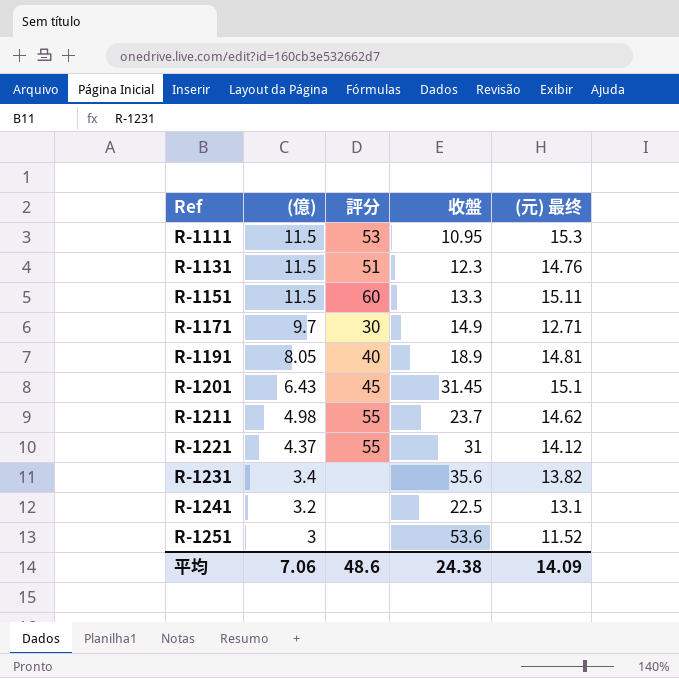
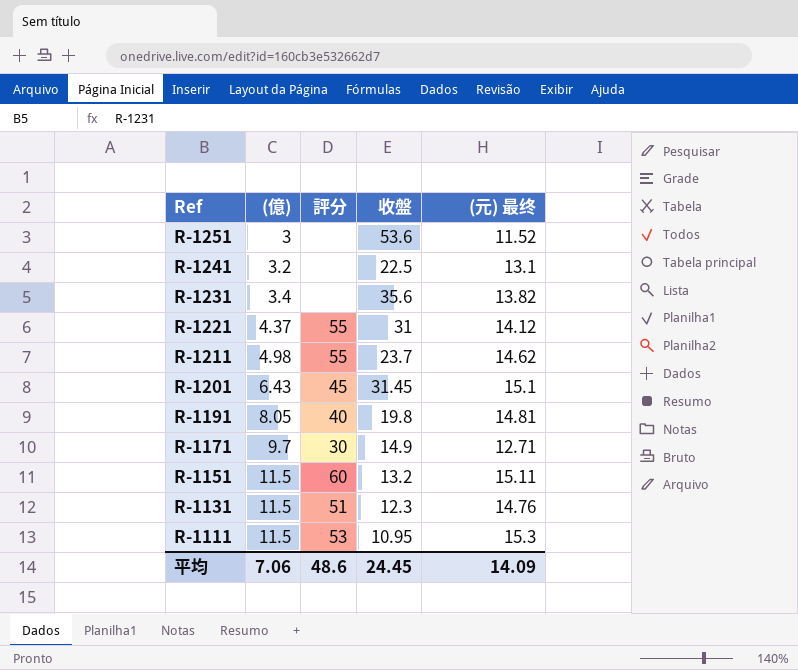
row order: Ref ascending -> Ref descending
R-1191 | 收盤: 18.9 -> 19.8
R-1151 | 收盤: 13.3 -> 13.2
平均 | 收盤: 24.38 -> 24.45

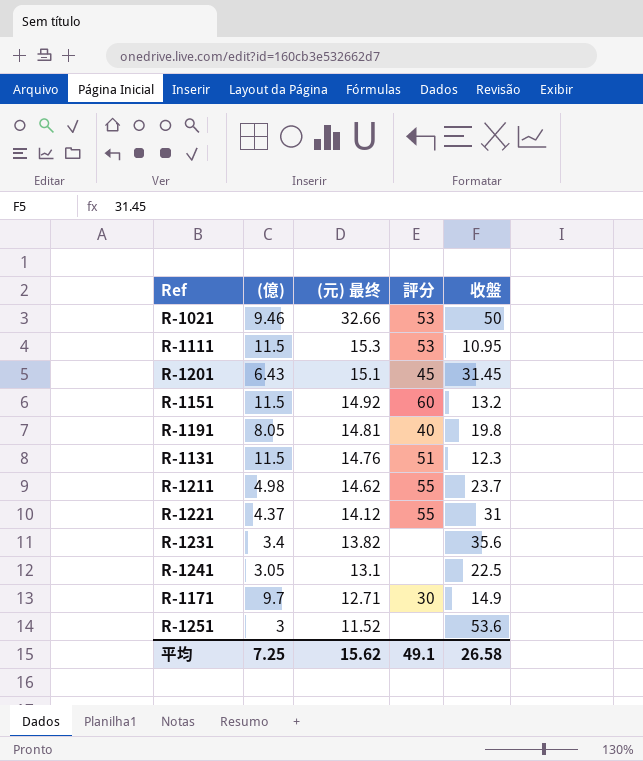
row order: Ref descending -> (元) 最终 descending
column (元) 最终 | position: 5 -> 3
row R-1021: none -> 9.46 | 32.66 | 53 | 50
R-1151 | (元) 最终: 15.11 -> 14.92
R-1241 | (億): 3.2 -> 3.05
平均 | (億): 7.06 -> 7.25
平均 | (元) 最终: 14.09 -> 15.62
平均 | 評分: 48.6 -> 49.1
平均 | 收盤: 24.45 -> 26.58

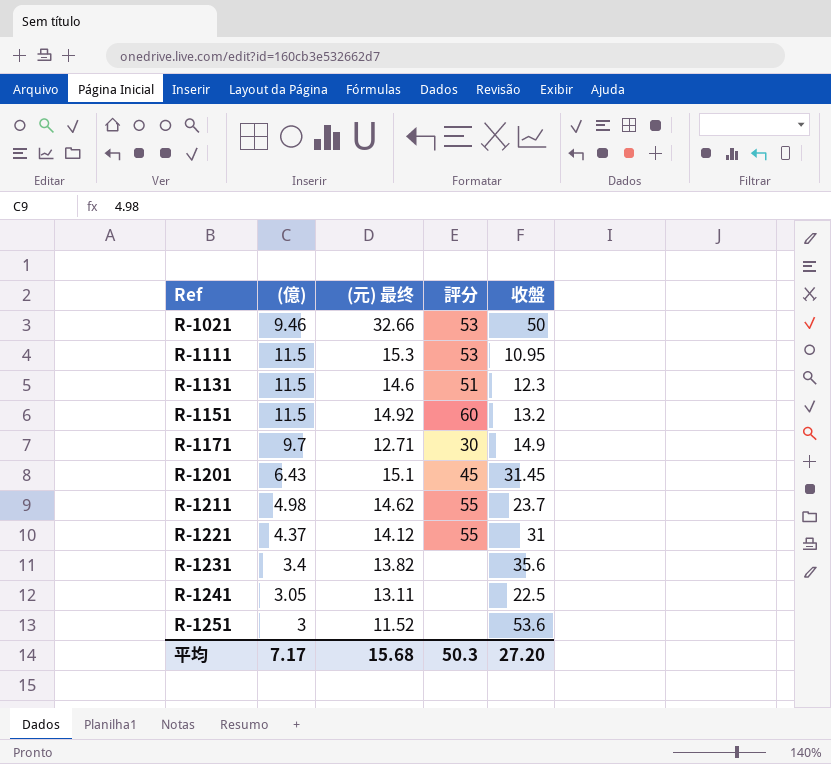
row order: (元) 最终 descending -> Ref ascending
row R-1191: 8.05 | 14.81 | 40 | 19.8 -> none
R-1131 | (元) 最终: 14.76 -> 14.6
R-1241 | (元) 最终: 13.1 -> 13.11
平均 | (億): 7.25 -> 7.17
平均 | (元) 最终: 15.62 -> 15.68
平均 | 評分: 49.1 -> 50.3
平均 | 收盤: 26.58 -> 27.20

